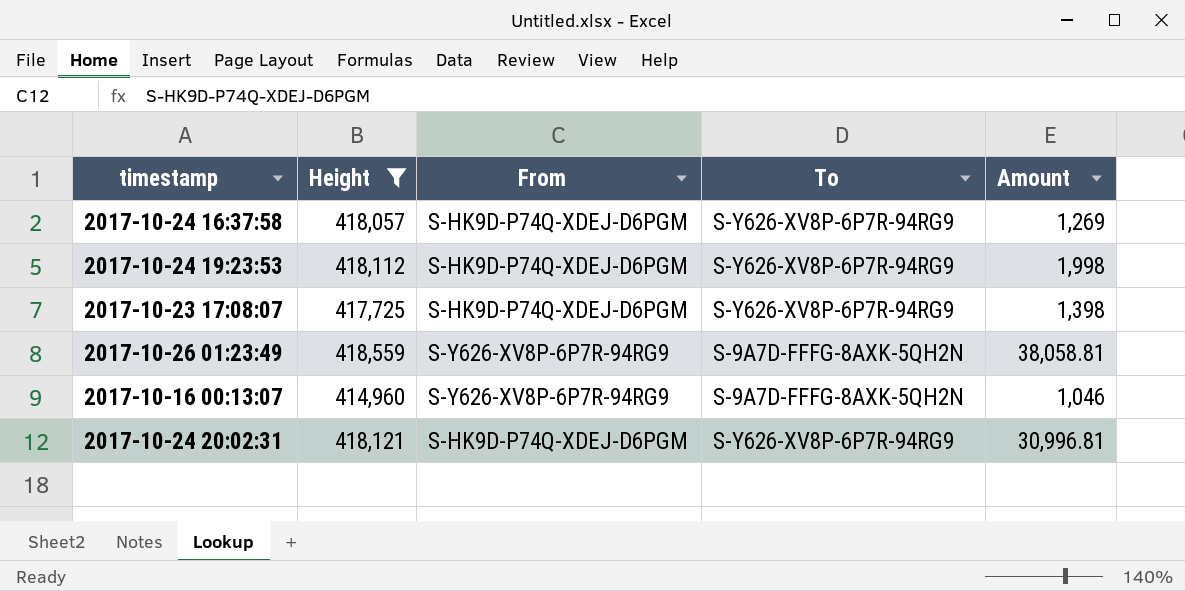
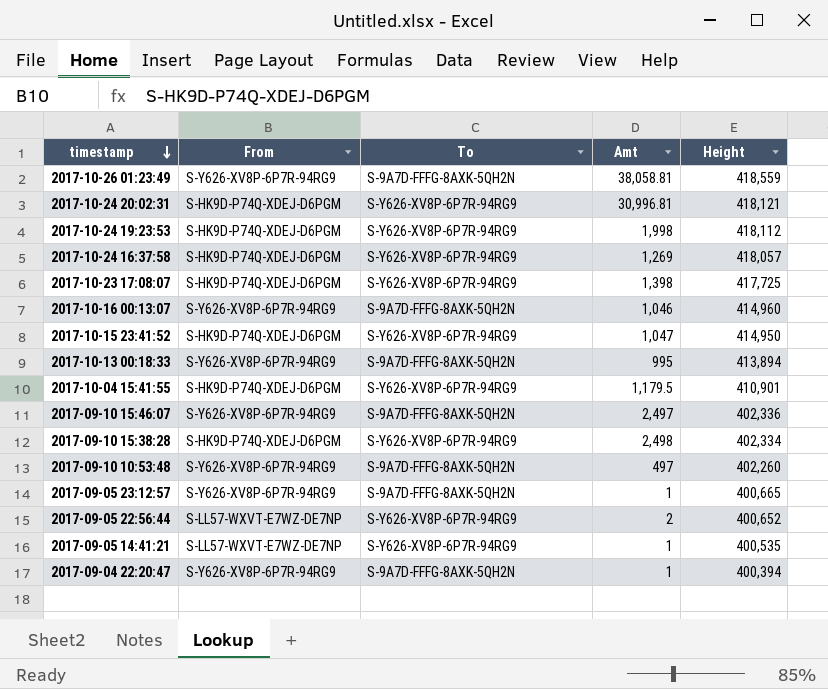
filter: Height >= 414,960 -> none
row order: none -> timestamp descending
column name: Amount -> Amt
column Height | position: 2 -> 5

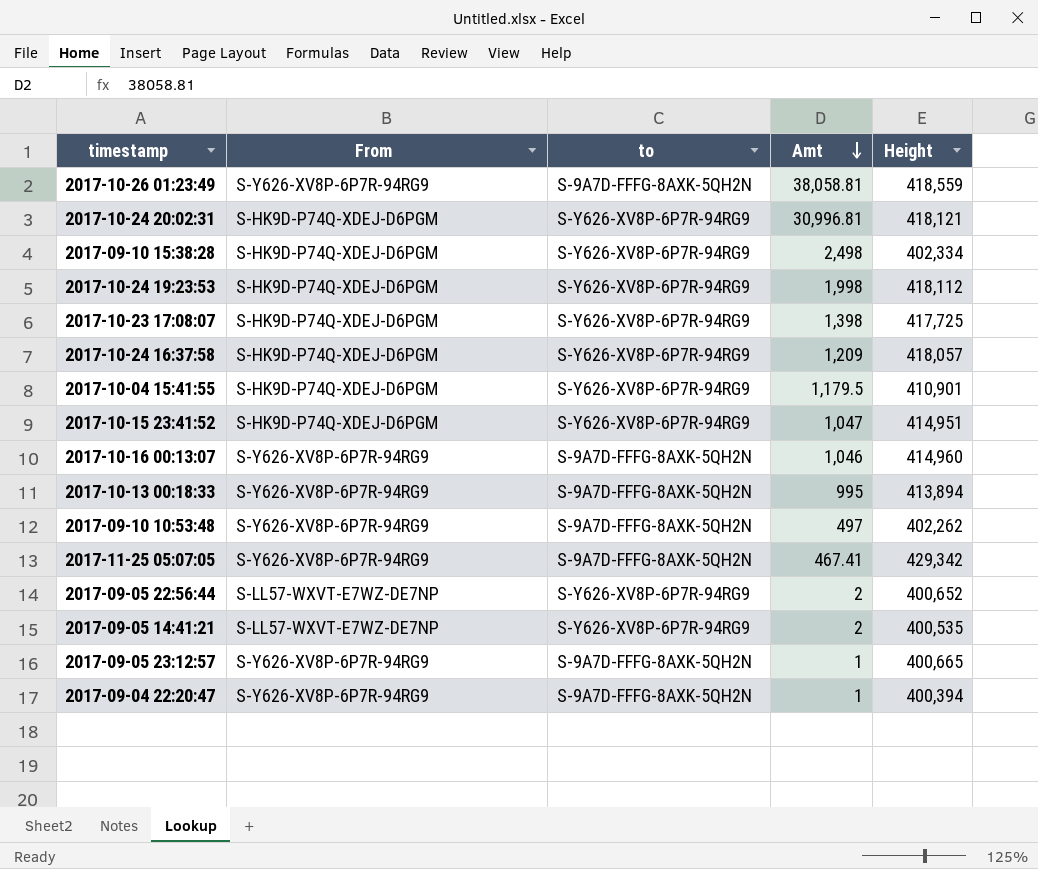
row order: timestamp descending -> Amt descending
column name: To -> to
row 2017-09-10 15:46:07: S-Y626-XV8P-6P7R-94RG9 | S-9A7D-FFFG-8AXK-5QH2N | 2,497 | 402,336 -> none
2017-10-24 16:37:58 | Amt: 1,269 -> 1,209
2017-10-15 23:41:52 | Height: 414,950 -> 414,951
2017-09-10 10:53:48 | Height: 402,260 -> 402,262
row 2017-11-25 05:07:05: none -> S-Y626-XV8P-6P7R-94RG9 | S-9A7D-FFFG-8AXK-5QH2N | 467.41 | 429,342
2017-09-05 14:41:21 | Amt: 1 -> 2

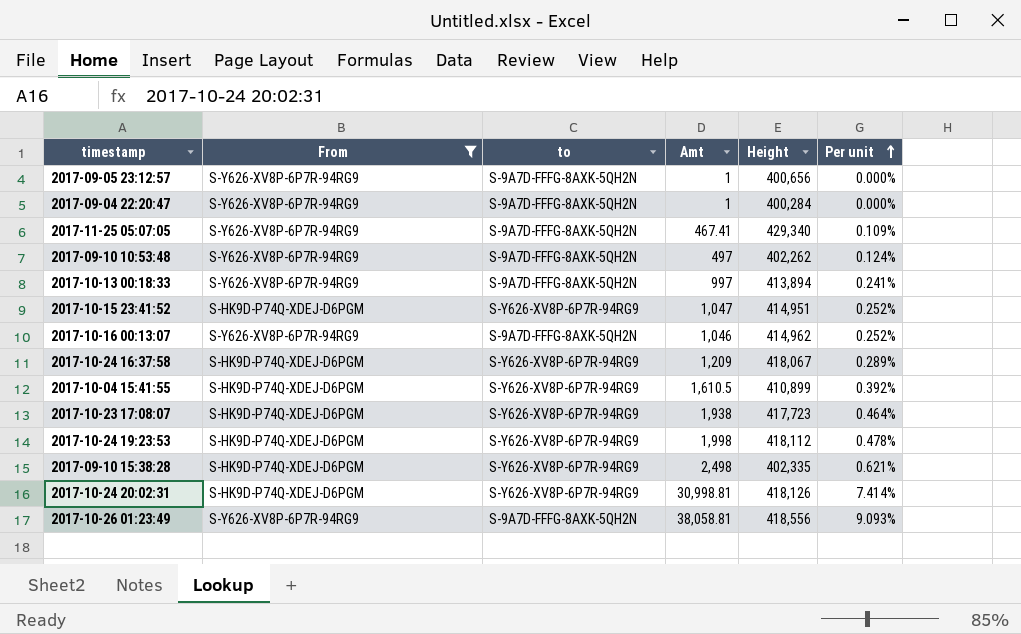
filter: none -> From != S-LL57-WXVT-E7WZ-DE7NP
row order: Amt descending -> Per unit ascending
column Per unit | formula: none -> [Amt] / [Height]
2017-09-05 23:12:57 | Height: 400,665 -> 400,656
2017-09-04 22:20:47 | Height: 400,394 -> 400,284
2017-11-25 05:07:05 | Height: 429,342 -> 429,340
2017-10-13 00:18:33 | Amt: 995 -> 997
2017-10-16 00:13:07 | Height: 414,960 -> 414,962
2017-10-24 16:37:58 | Height: 418,057 -> 418,067
2017-10-04 15:41:55 | Amt: 1,179.5 -> 1,610.5
2017-10-04 15:41:55 | Height: 410,901 -> 410,899
2017-10-23 17:08:07 | Amt: 1,398 -> 1,938
2017-10-23 17:08:07 | Height: 417,725 -> 417,723
2017-09-10 15:38:28 | Height: 402,334 -> 402,335
2017-10-24 20:02:31 | Amt: 30,996.81 -> 30,998.81
2017-10-24 20:02:31 | Height: 418,121 -> 418,126
2017-10-26 01:23:49 | Height: 418,559 -> 418,556

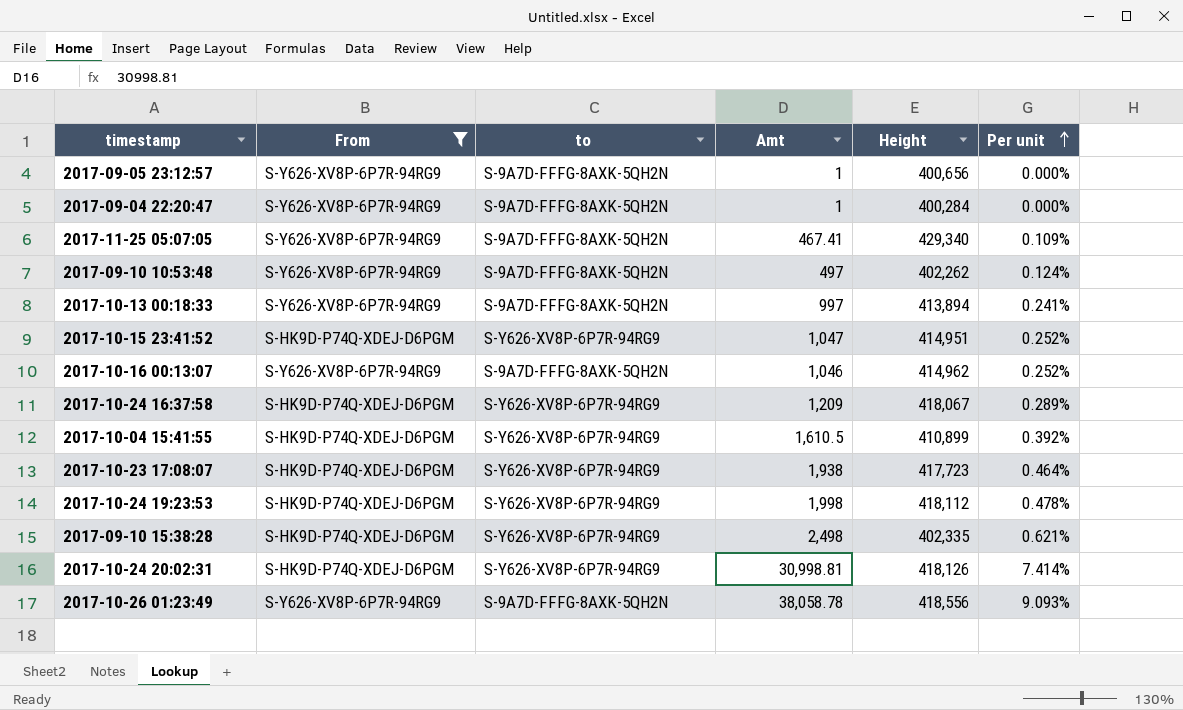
2017-10-26 01:23:49 | Amt: 38,058.81 -> 38,058.78

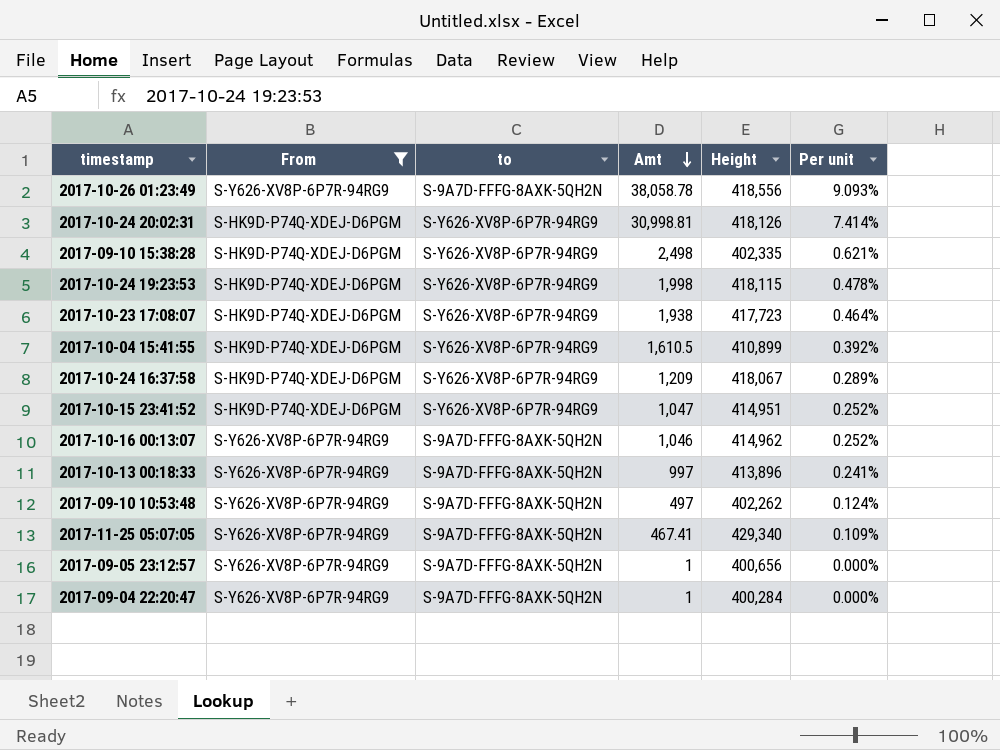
row order: Per unit ascending -> Amt descending
2017-10-24 19:23:53 | Height: 418,112 -> 418,115
2017-10-13 00:18:33 | Height: 413,894 -> 413,896

